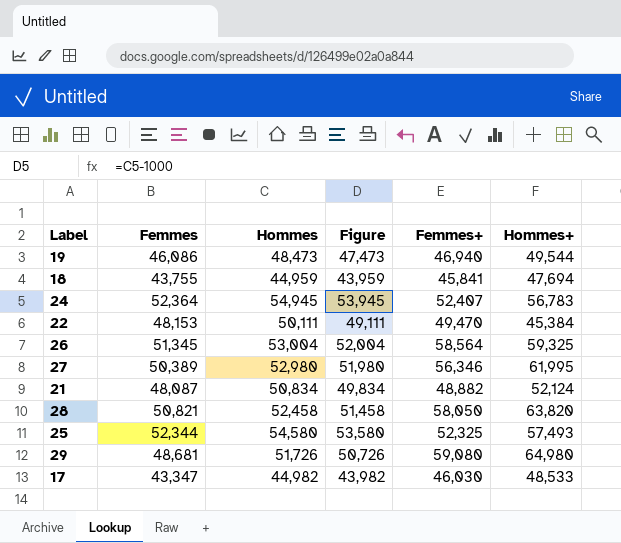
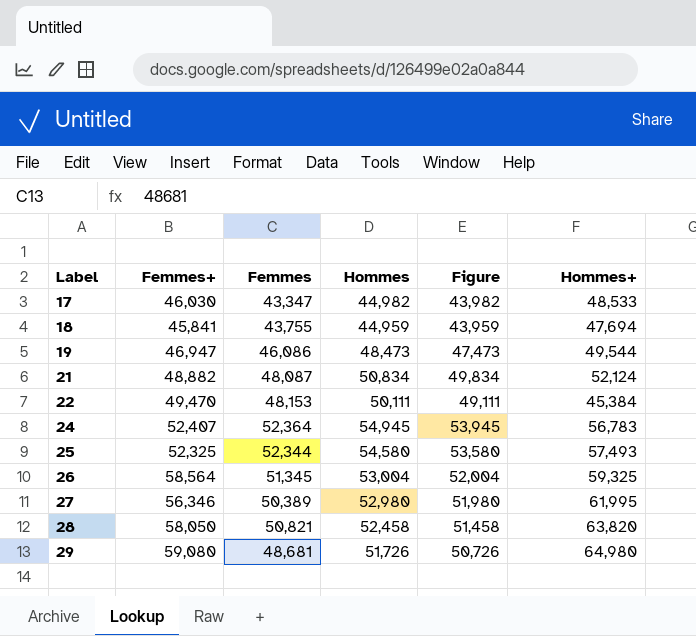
row order: none -> Label ascending
column Femmes+ | position: 5 -> 2
19 | Femmes+: 46,940 -> 46,947

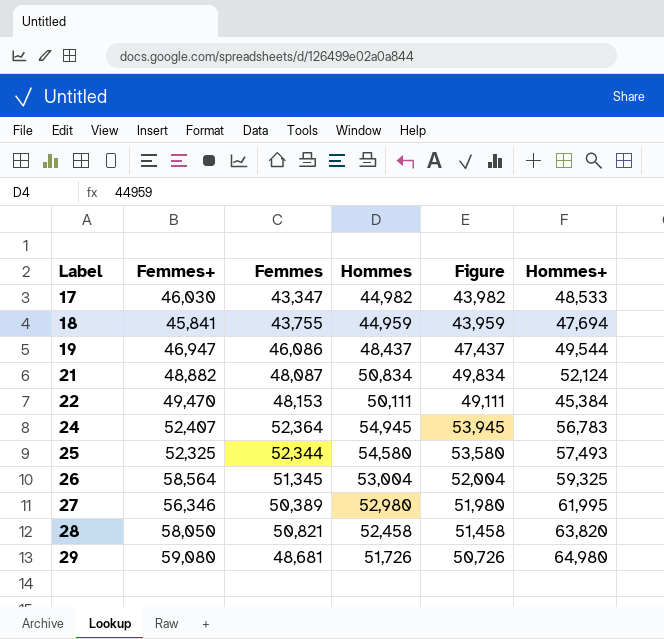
19 | Hommes: 48,473 -> 48,437
19 | Figure: 47,473 -> 47,437

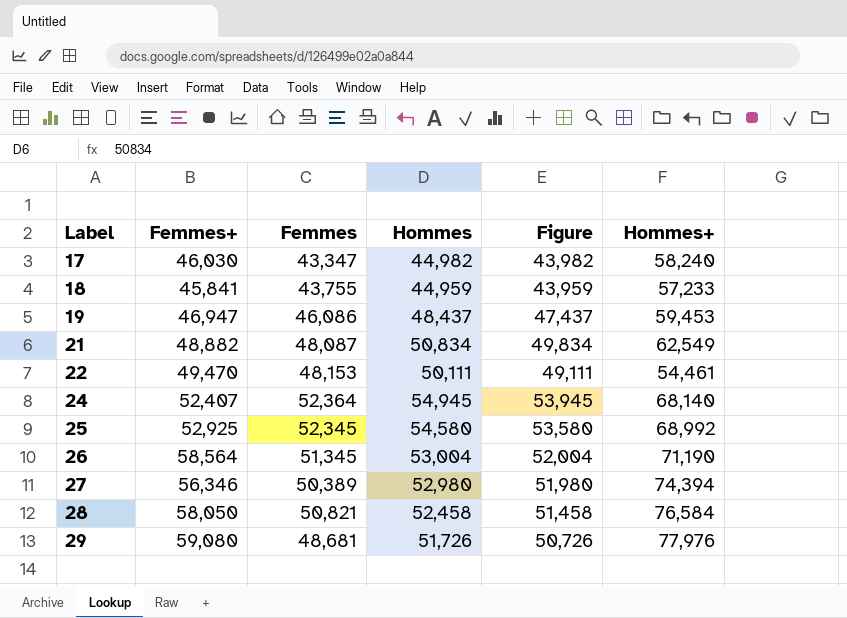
17 | Hommes+: 48,533 -> 58,240
18 | Hommes+: 47,694 -> 57,233
19 | Hommes+: 49,544 -> 59,453
21 | Hommes+: 52,124 -> 62,549
22 | Hommes+: 45,384 -> 54,461
24 | Hommes+: 56,783 -> 68,140
25 | Femmes+: 52,325 -> 52,925
25 | Femmes: 52,344 -> 52,345
25 | Hommes+: 57,493 -> 68,992
26 | Hommes+: 59,325 -> 71,190
27 | Hommes+: 61,995 -> 74,394
28 | Hommes+: 63,820 -> 76,584
29 | Hommes+: 64,980 -> 77,976

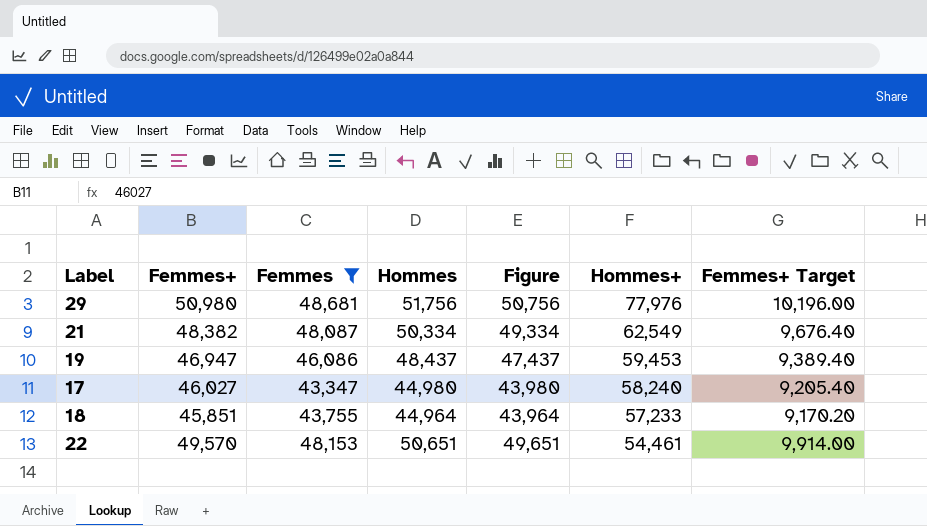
filter: none -> Femmes <= 48,681
row order: Label ascending -> Hommes+ descending
column Femmes+ Target | formula: none -> [Femmes+] * 0.2
29 | Femmes+: 59,080 -> 50,980
29 | Hommes: 51,726 -> 51,756
29 | Figure: 50,726 -> 50,756
21 | Femmes+: 48,882 -> 48,382
21 | Hommes: 50,834 -> 50,334
21 | Figure: 49,834 -> 49,334
17 | Femmes+: 46,030 -> 46,027
17 | Hommes: 44,982 -> 44,980
17 | Figure: 43,982 -> 43,980
18 | Femmes+: 45,841 -> 45,851
18 | Hommes: 44,959 -> 44,964
18 | Figure: 43,959 -> 43,964
22 | Femmes+: 49,470 -> 49,570
22 | Hommes: 50,111 -> 50,651
22 | Figure: 49,111 -> 49,651

